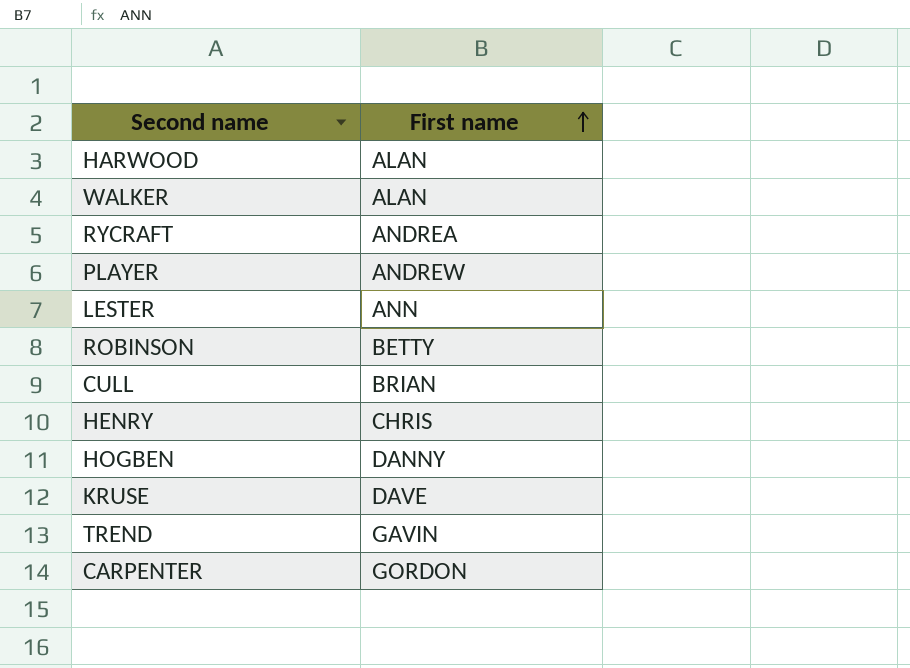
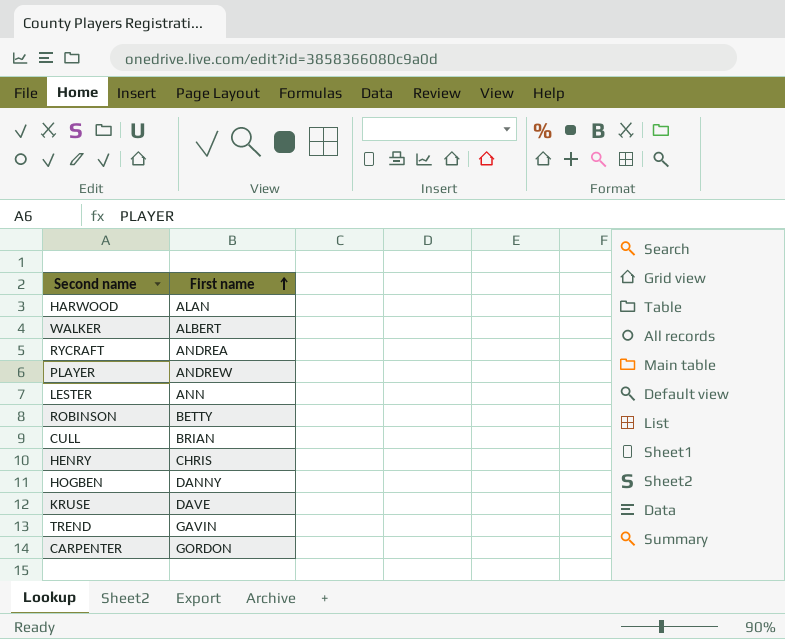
WALKER | First name: ALAN -> ALBERT

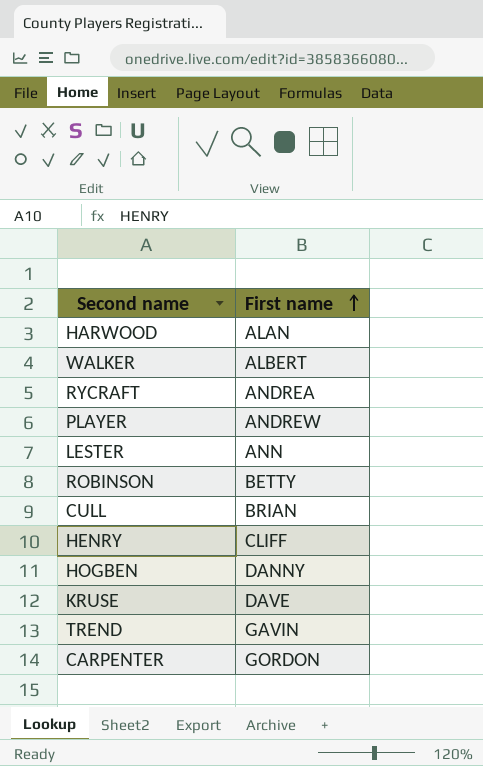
HENRY | First name: CHRIS -> CLIFF

